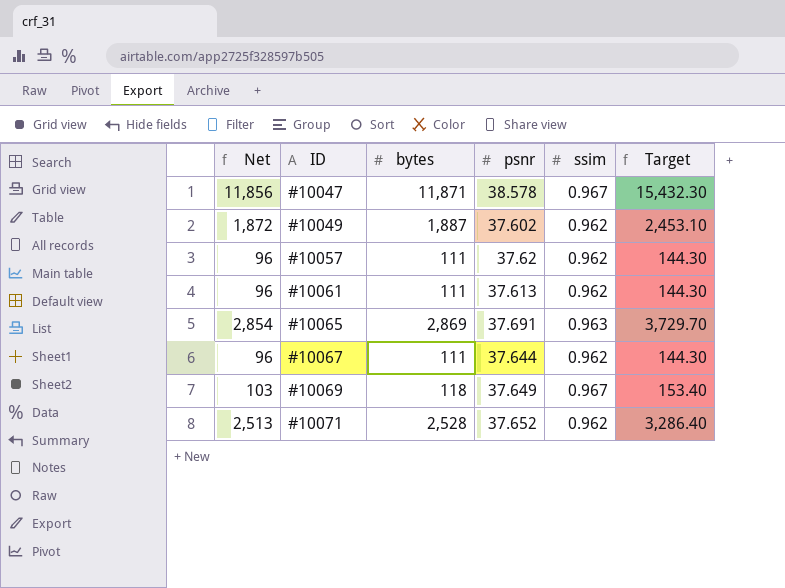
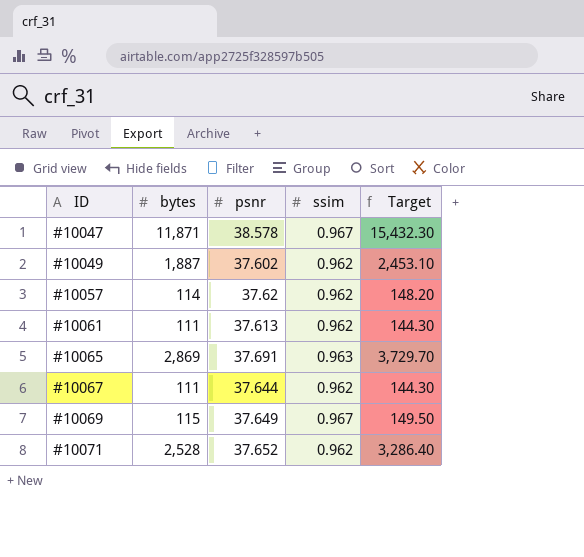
column Net | formula: [bytes] - 15 -> none
#10057 | bytes: 111 -> 114
#10057 | Target: 144.30 -> 148.20
#10069 | bytes: 118 -> 115
#10069 | Target: 153.40 -> 149.50

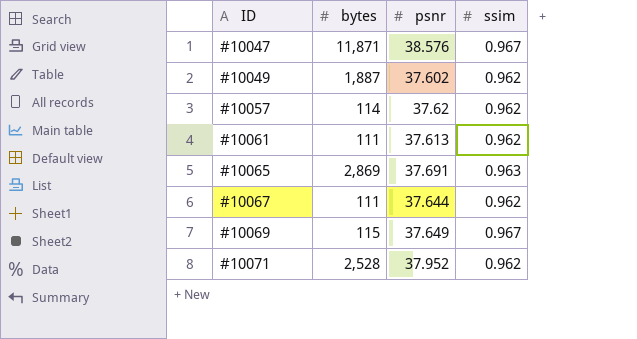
column Target | formula: [bytes] * 1.3 -> none
#10047 | psnr: 38.578 -> 38.576
#10071 | psnr: 37.652 -> 37.952

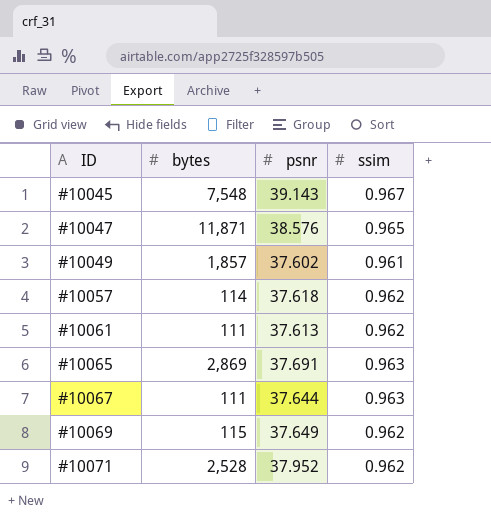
row #10045: none -> 7,548 | 39.143 | 0.967
#10047 | ssim: 0.967 -> 0.965
#10049 | bytes: 1,887 -> 1,857
#10049 | ssim: 0.962 -> 0.961
#10057 | psnr: 37.62 -> 37.618
#10067 | ssim: 0.962 -> 0.963
#10069 | ssim: 0.967 -> 0.962

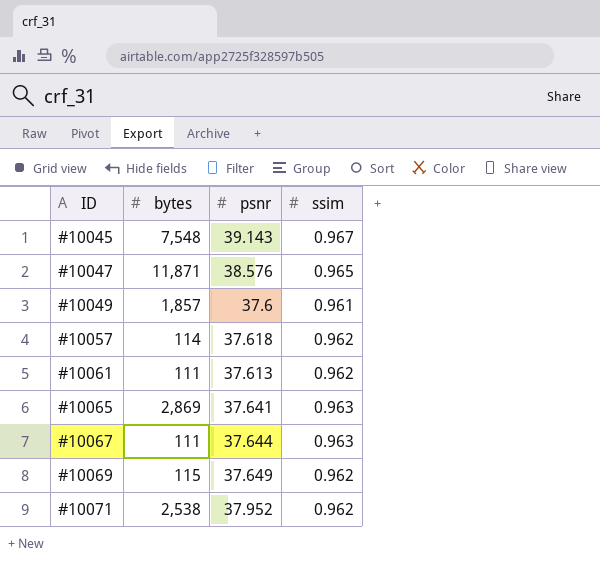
#10049 | psnr: 37.602 -> 37.6
#10065 | psnr: 37.691 -> 37.641
#10071 | bytes: 2,528 -> 2,538

